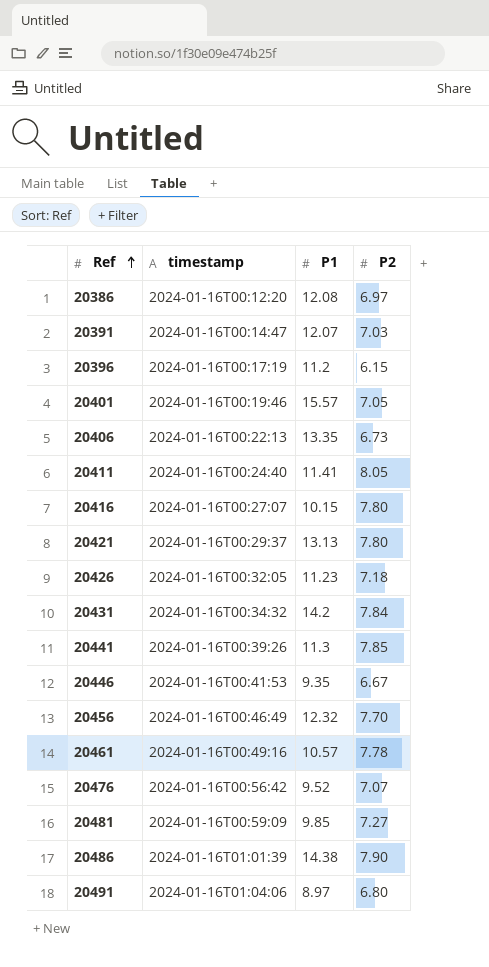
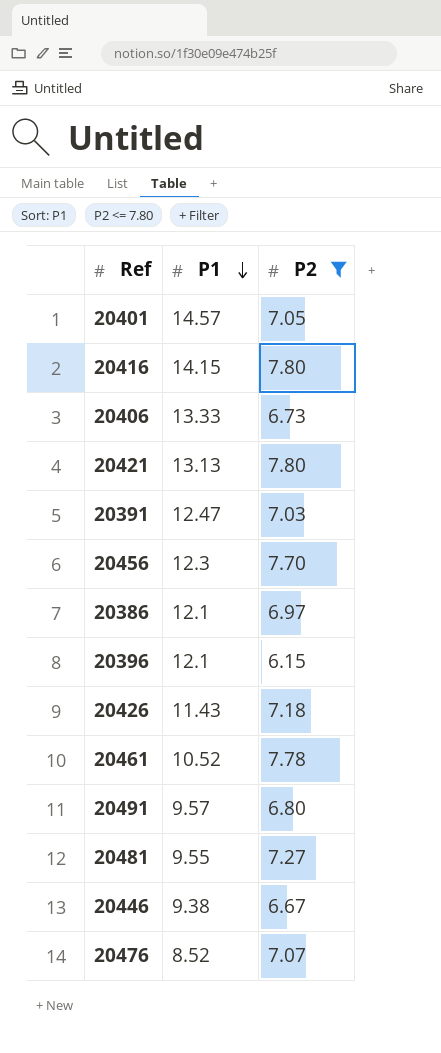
filter: none -> P2 <= 7.80
row order: Ref ascending -> P1 descending
column timestamp | position: 2 -> none
20401 | P1: 15.57 -> 14.57
20416 | P1: 10.15 -> 14.15
20406 | P1: 13.35 -> 13.33
20391 | P1: 12.07 -> 12.47
20456 | P1: 12.32 -> 12.3
20386 | P1: 12.08 -> 12.1
20396 | P1: 11.2 -> 12.1
20426 | P1: 11.23 -> 11.43
20461 | P1: 10.57 -> 10.52
20491 | P1: 8.97 -> 9.57
20481 | P1: 9.85 -> 9.55
20446 | P1: 9.35 -> 9.38
20476 | P1: 9.52 -> 8.52

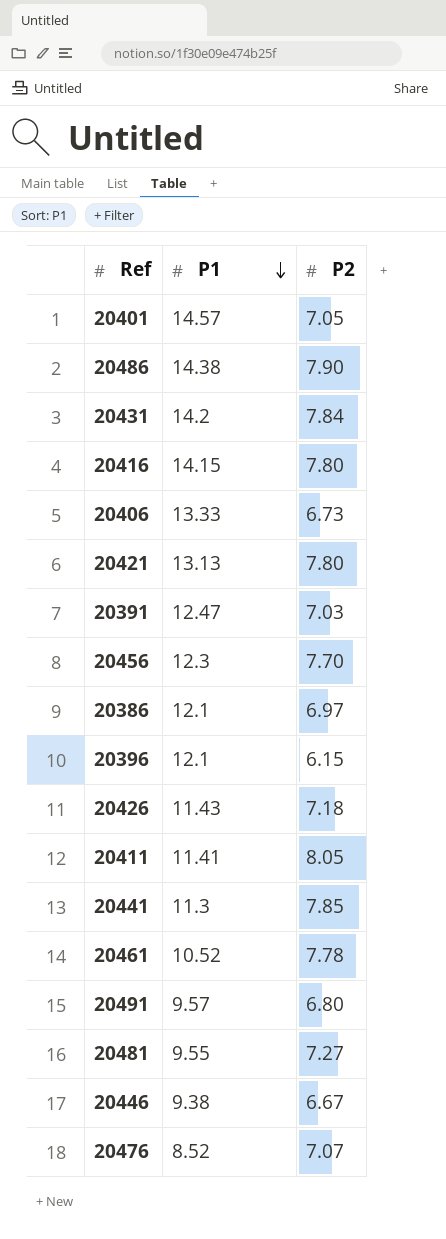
filter: P2 <= 7.80 -> none

